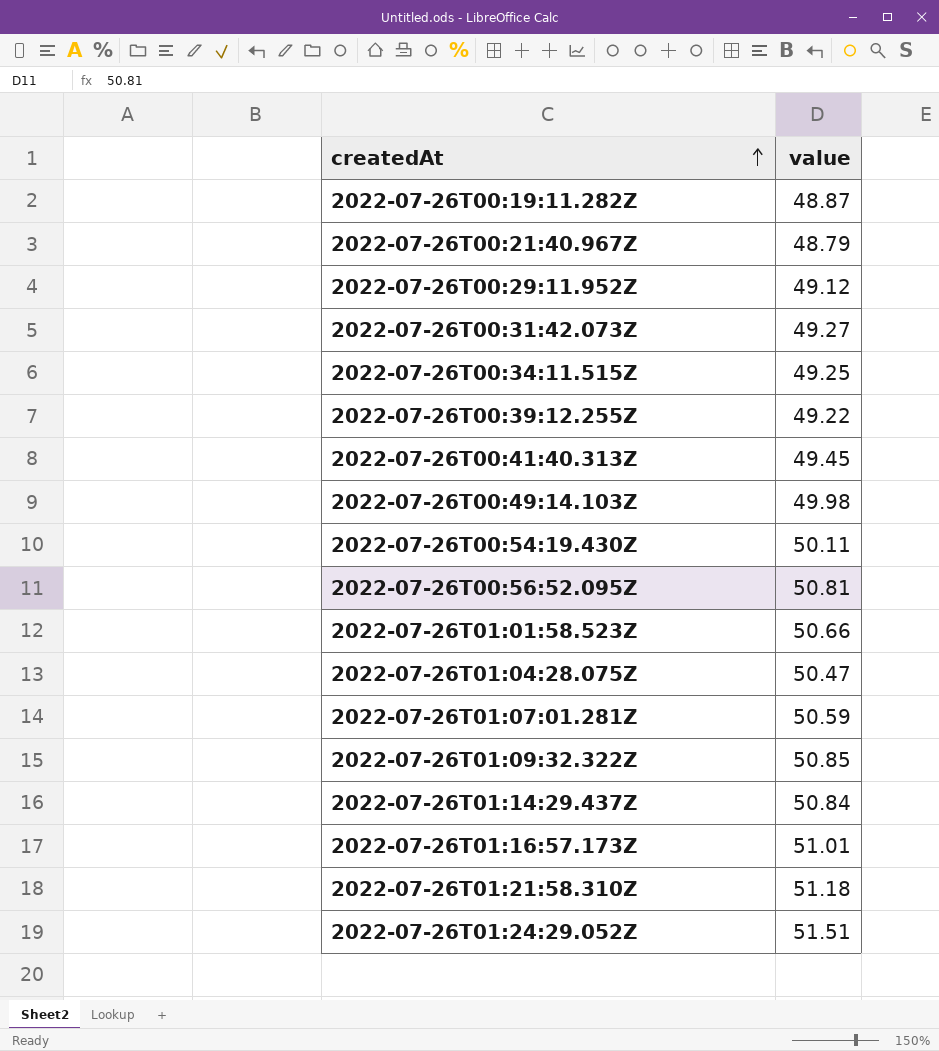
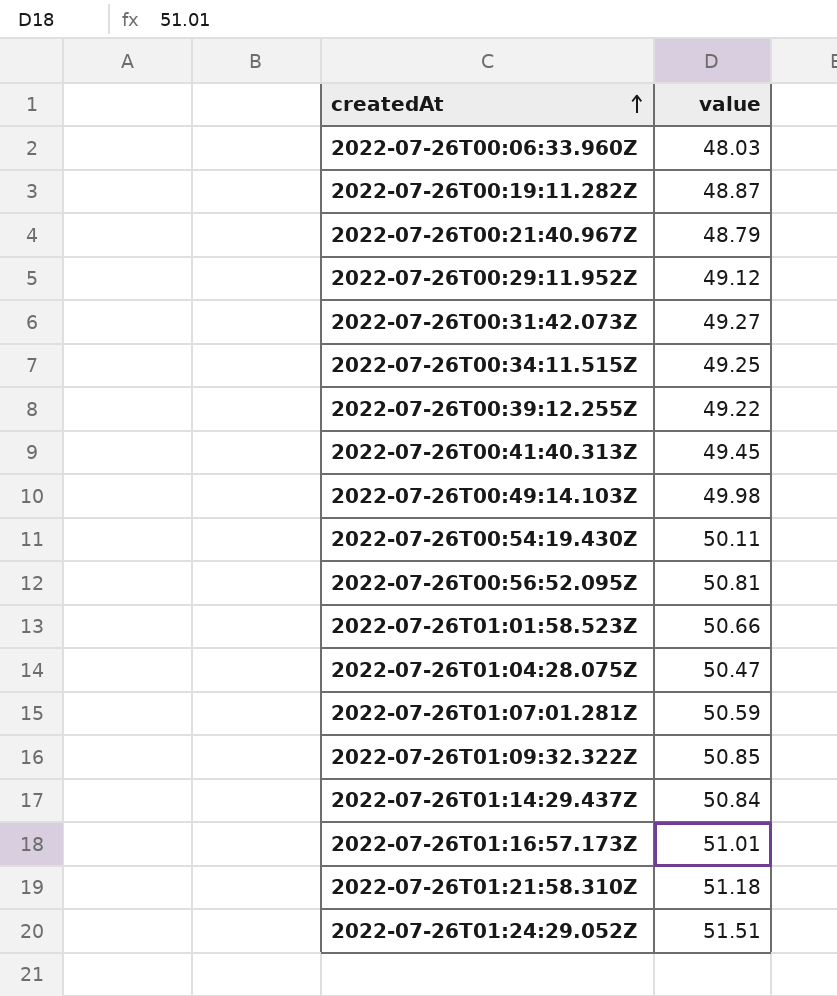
row 2022-07-26T00:06:33.960Z: none -> 48.03

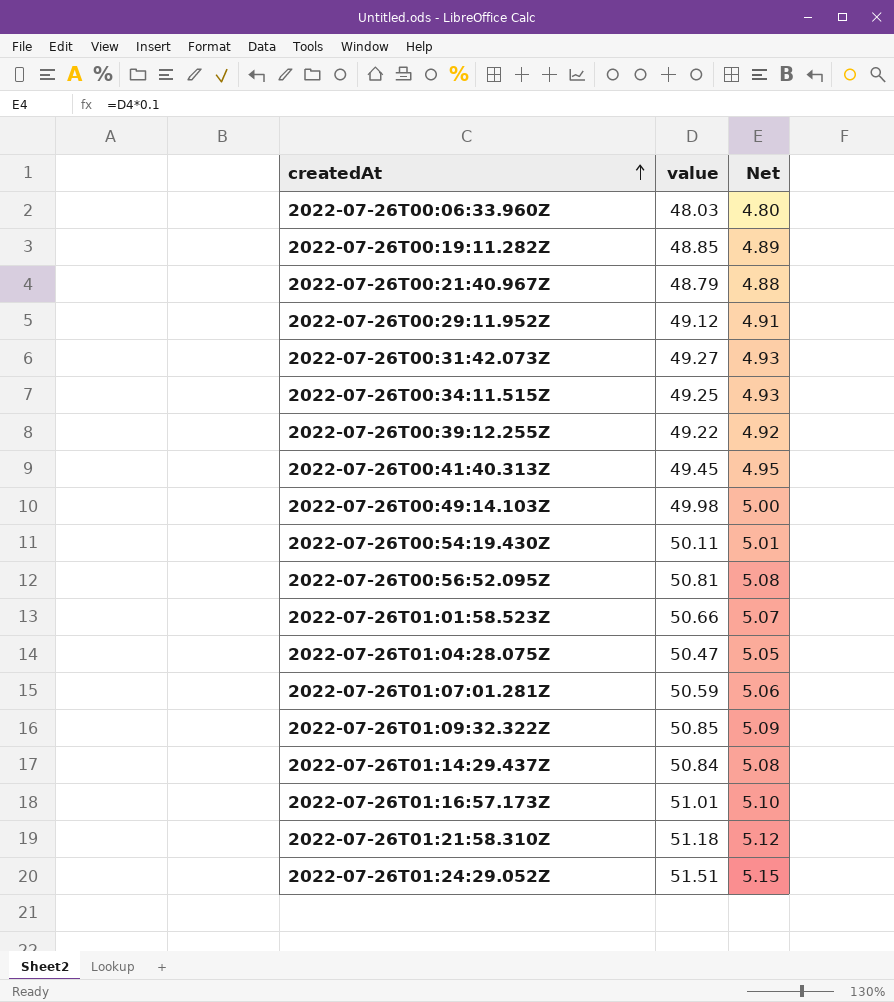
column Net | formula: none -> [value] * 0.1
2022-07-26T00:19:11.282Z | value: 48.87 -> 48.85

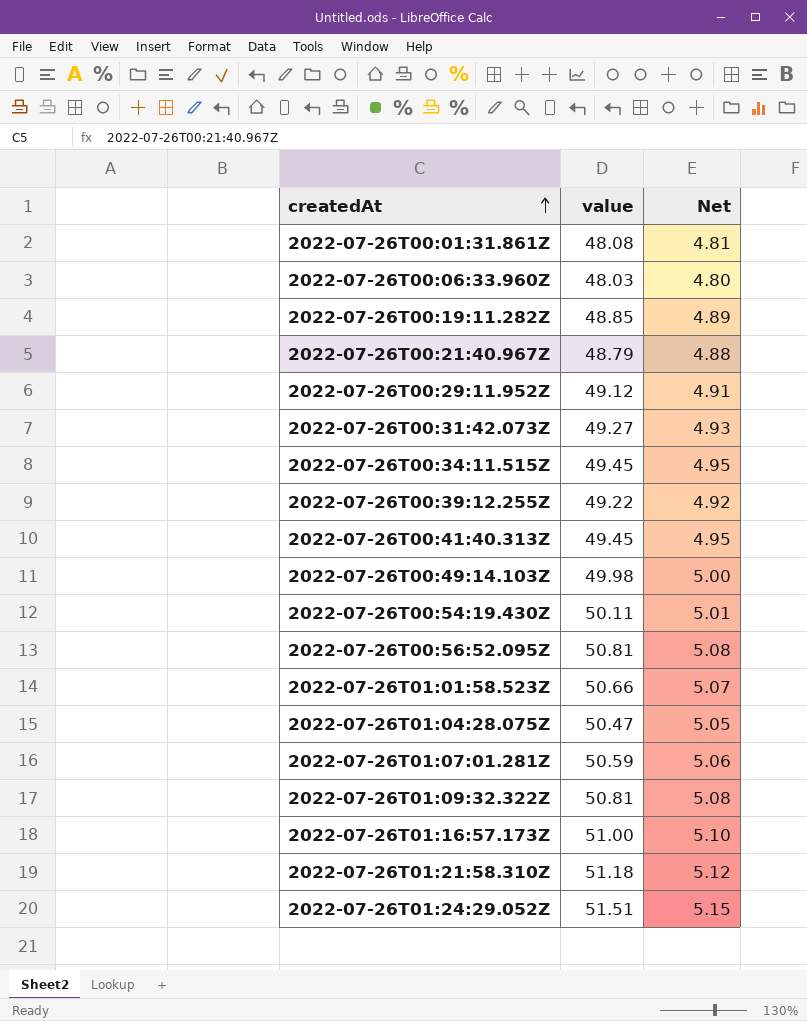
row 2022-07-26T01:14:29.437Z: 50.84 | 5.08 -> none
row 2022-07-26T00:01:31.861Z: none -> 48.08 | 4.81
2022-07-26T00:34:11.515Z | value: 49.25 -> 49.45
2022-07-26T00:34:11.515Z | Net: 4.93 -> 4.95
2022-07-26T01:09:32.322Z | value: 50.85 -> 50.81
2022-07-26T01:09:32.322Z | Net: 5.09 -> 5.08
2022-07-26T01:16:57.173Z | value: 51.01 -> 51.00

